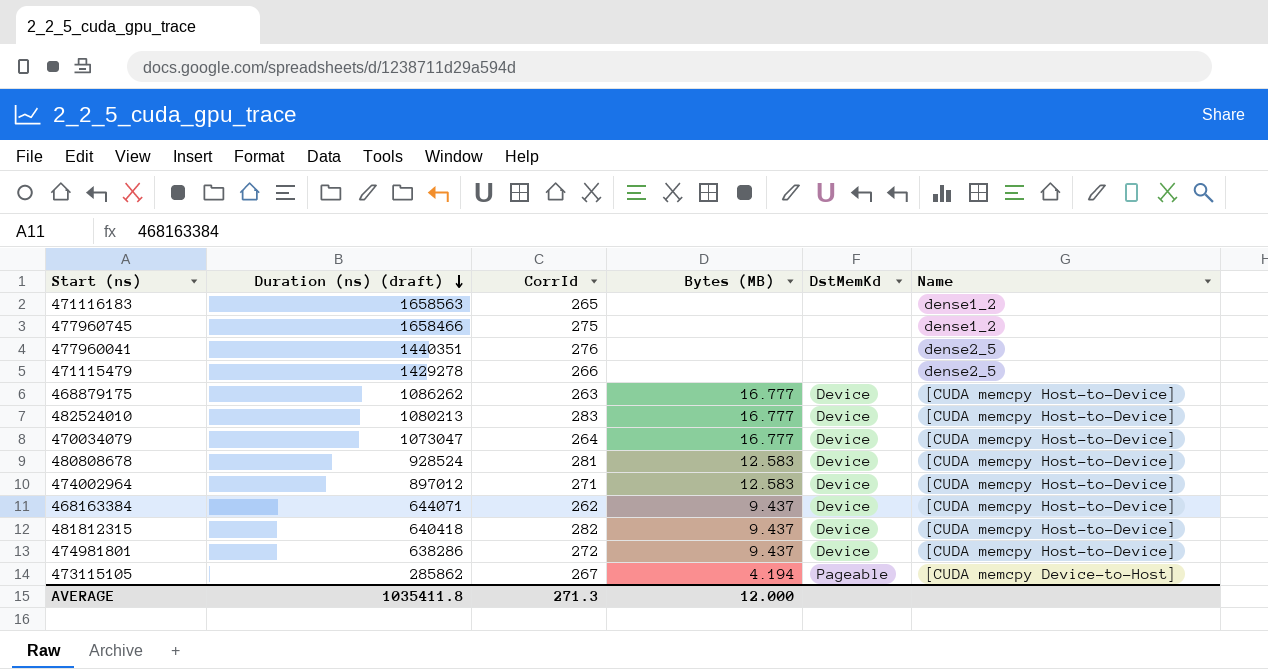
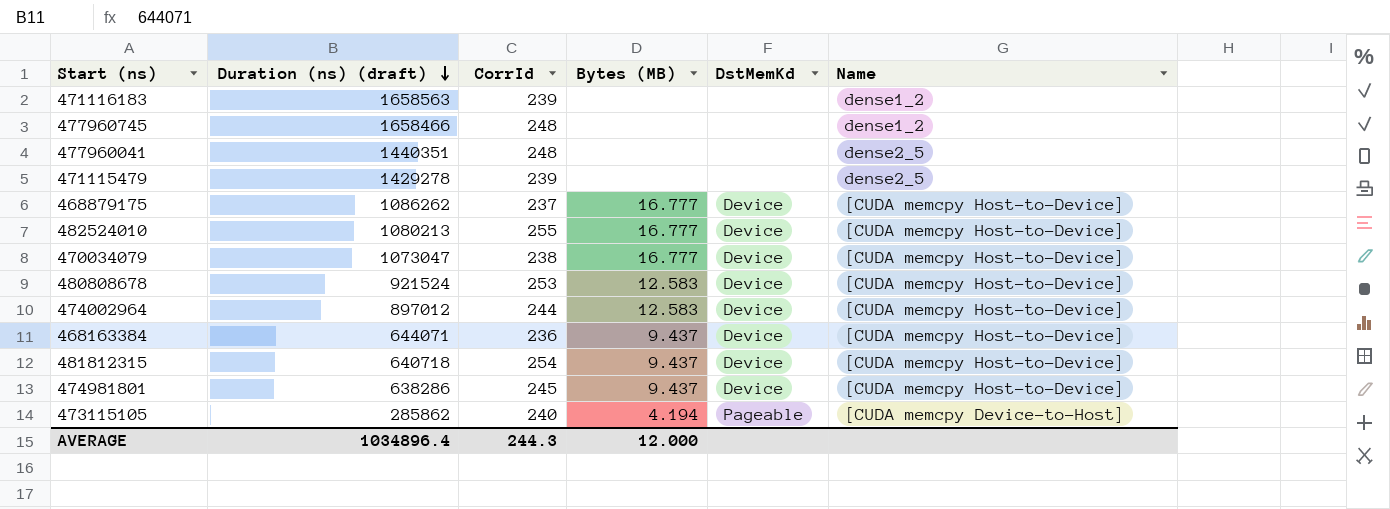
471116183 | CorrId: 265 -> 239
477960745 | CorrId: 275 -> 248
477960041 | CorrId: 276 -> 248
471115479 | CorrId: 266 -> 239
468879175 | CorrId: 263 -> 237
482524010 | CorrId: 283 -> 255
470034079 | CorrId: 264 -> 238
480808678 | Duration (ns) (draft): 928524 -> 921524
480808678 | CorrId: 281 -> 253
474002964 | CorrId: 271 -> 244
468163384 | CorrId: 262 -> 236
481812315 | Duration (ns) (draft): 640418 -> 640718
481812315 | CorrId: 282 -> 254
474981801 | CorrId: 272 -> 245
473115105 | CorrId: 267 -> 240
AVERAGE | Duration (ns) (draft): 1035411.8 -> 1034896.4
AVERAGE | CorrId: 271.3 -> 244.3

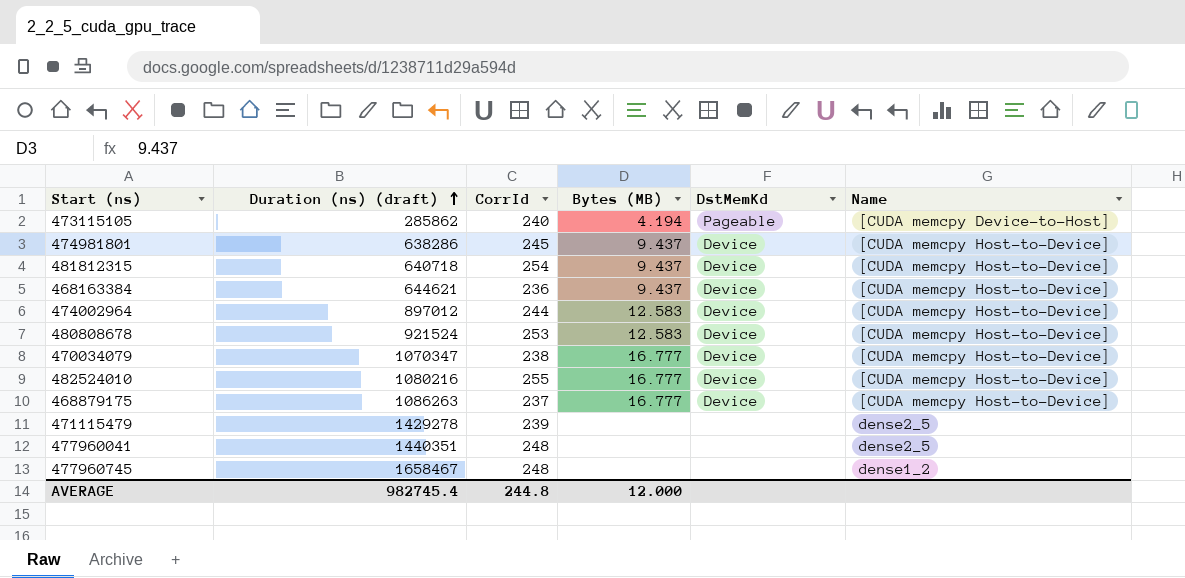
row order: Duration (ns) (draft) descending -> Duration (ns) (draft) ascending
row 471116183: 1658563 | 239 | none | none | dense1_2 -> none
468163384 | Duration (ns) (draft): 644071 -> 644621
470034079 | Duration (ns) (draft): 1073047 -> 1070347
482524010 | Duration (ns) (draft): 1080213 -> 1080216
468879175 | Duration (ns) (draft): 1086262 -> 1086263
477960745 | Duration (ns) (draft): 1658466 -> 1658467
AVERAGE | Duration (ns) (draft): 1034896.4 -> 982745.4
AVERAGE | CorrId: 244.3 -> 244.8

